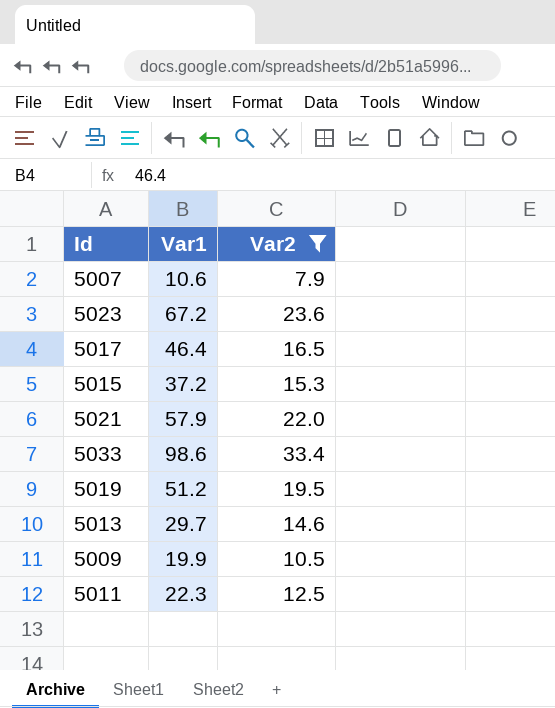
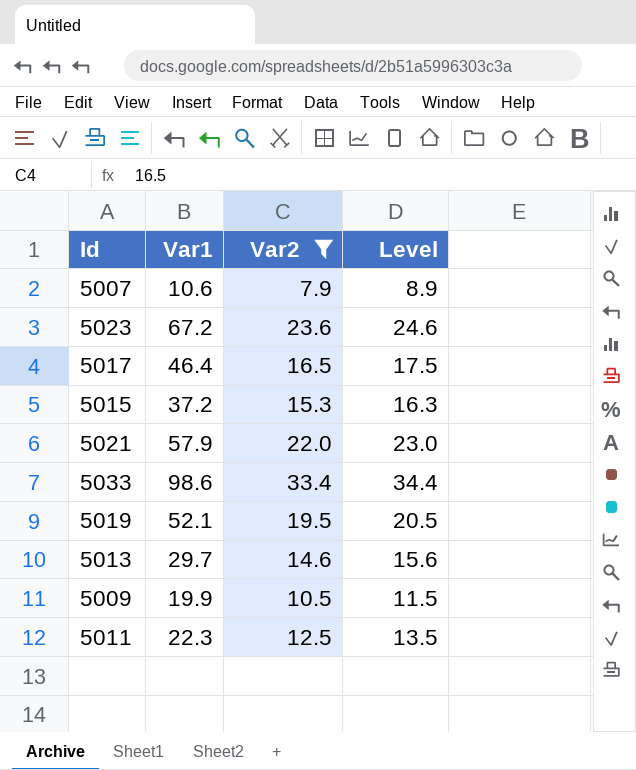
column Level | formula: none -> [Var2] + 1
5019 | Var1: 51.2 -> 52.1

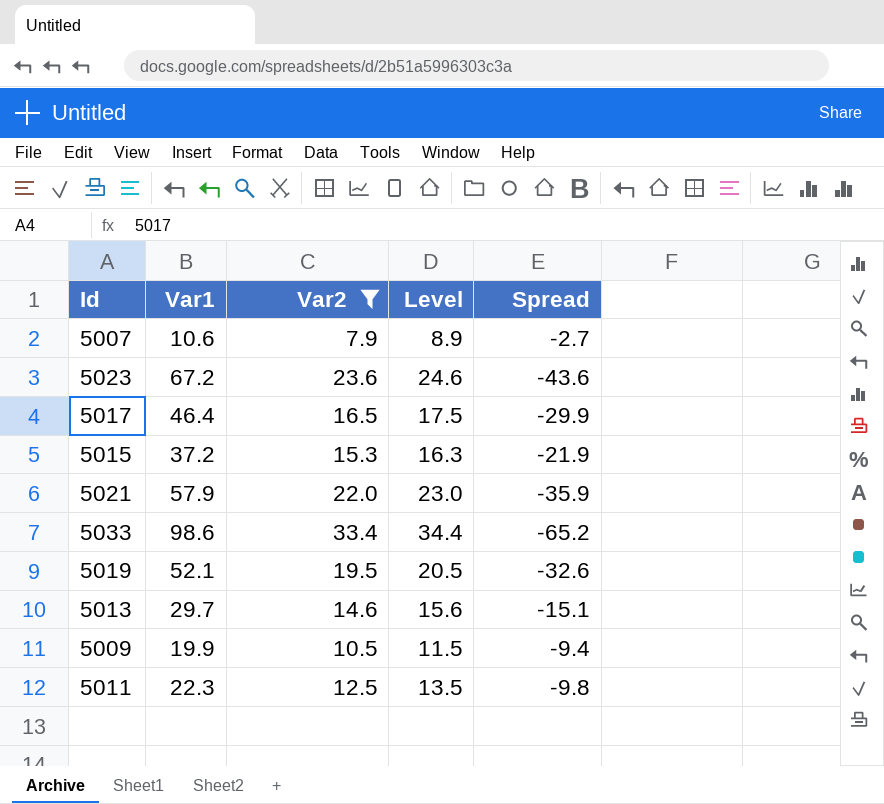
column Spread | formula: none -> [Var2] - [Var1]

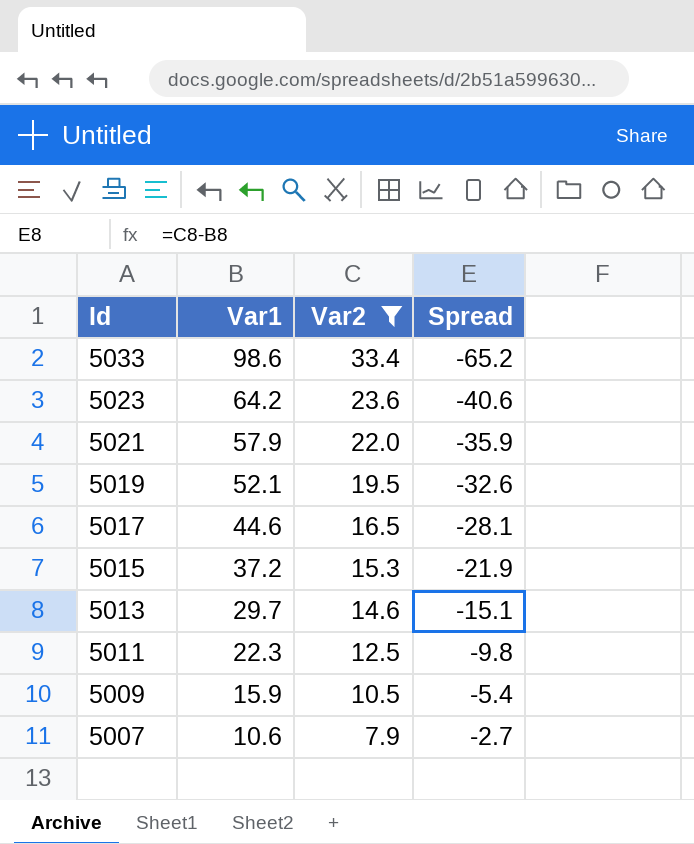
row order: none -> Id descending
column Level | formula: [Var2] + 1 -> none
5023 | Var1: 67.2 -> 64.2
5023 | Spread: -43.6 -> -40.6
5017 | Var1: 46.4 -> 44.6
5017 | Spread: -29.9 -> -28.1
5009 | Var1: 19.9 -> 15.9
5009 | Spread: -9.4 -> -5.4

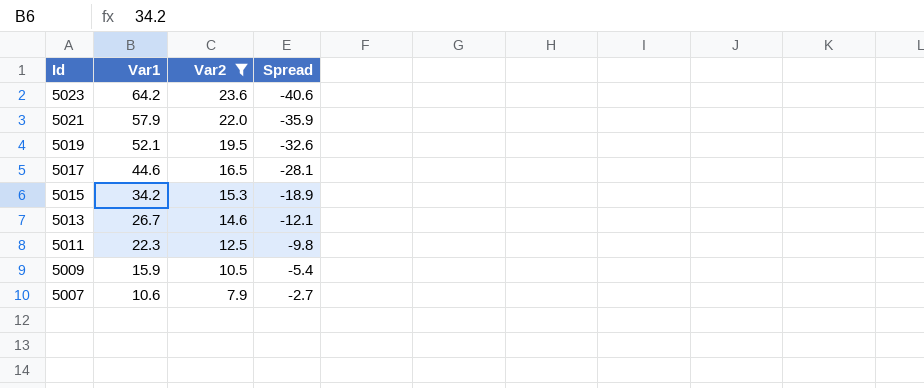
row 5033: 98.6 | 33.4 | -65.2 -> none
5015 | Var1: 37.2 -> 34.2
5015 | Spread: -21.9 -> -18.9
5013 | Var1: 29.7 -> 26.7
5013 | Spread: -15.1 -> -12.1

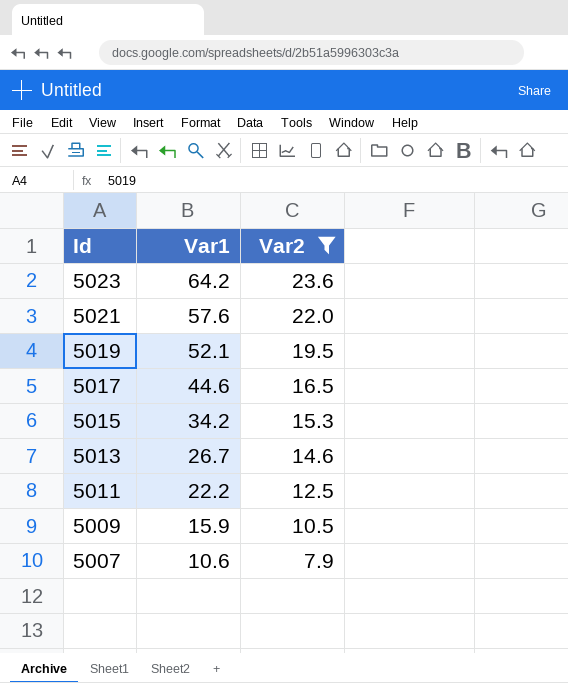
column Spread | formula: [Var2] - [Var1] -> none
5021 | Var1: 57.9 -> 57.6
5011 | Var1: 22.3 -> 22.2

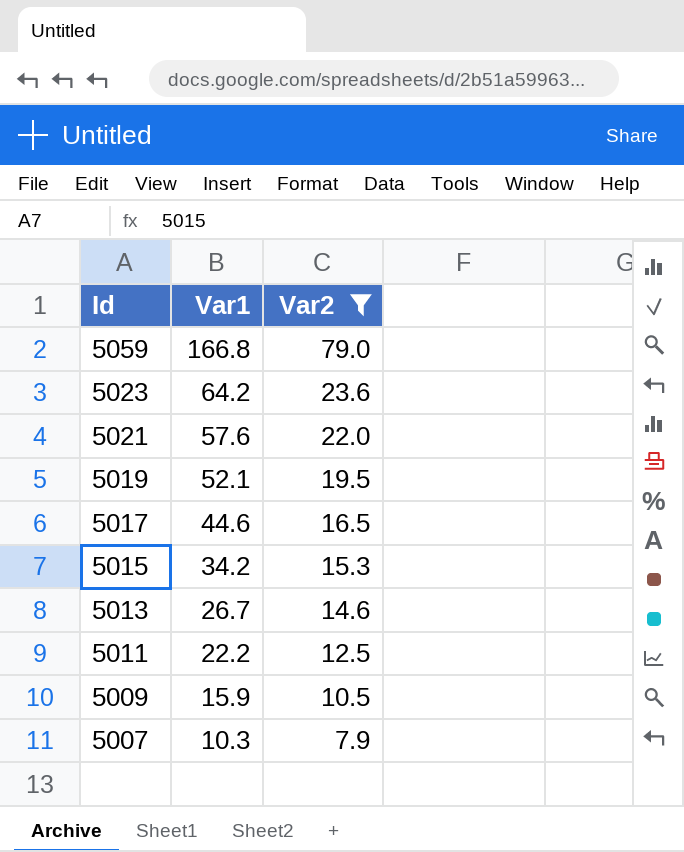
row 5059: none -> 166.8 | 79.0
5007 | Var1: 10.6 -> 10.3

